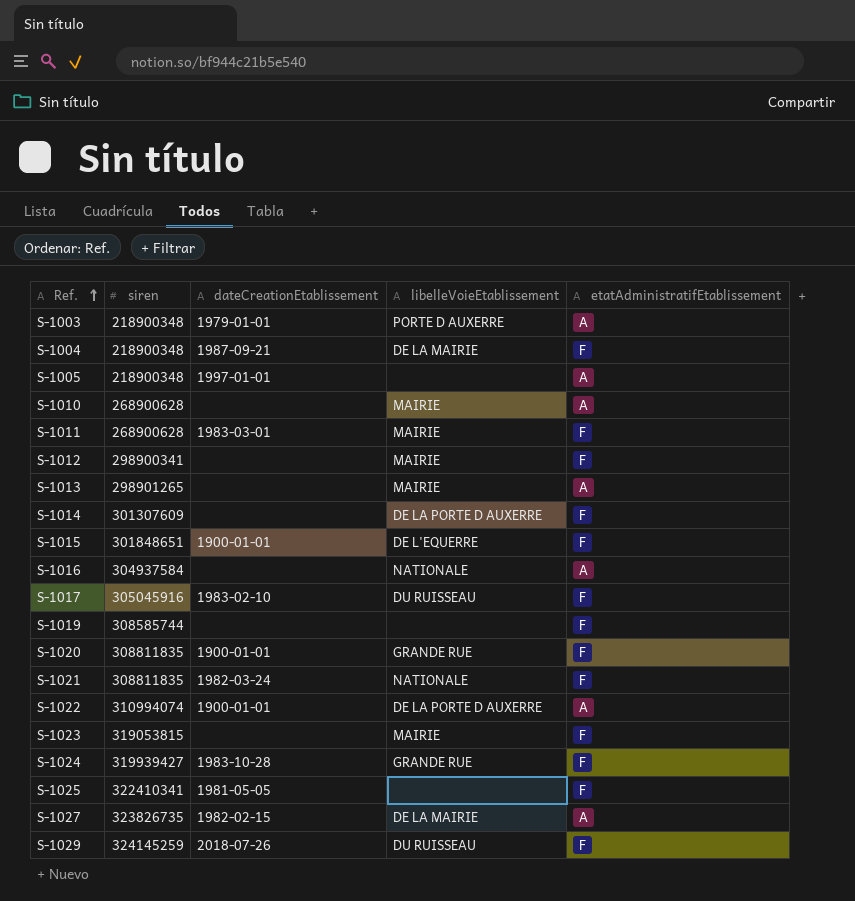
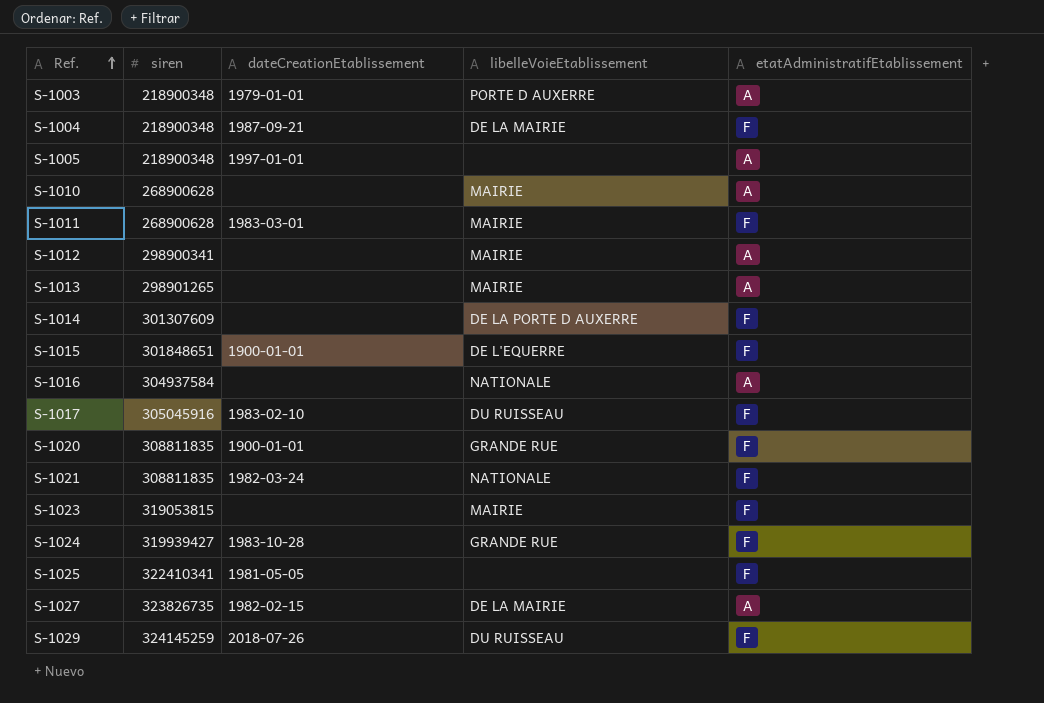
row S-1019: 308585744 | none | none | F -> none
row S-1022: 310994074 | 1900-01-01 | DE LA PORTE D AUXERRE | A -> none
S-1012 | etatAdministratifEtablissement: F -> A

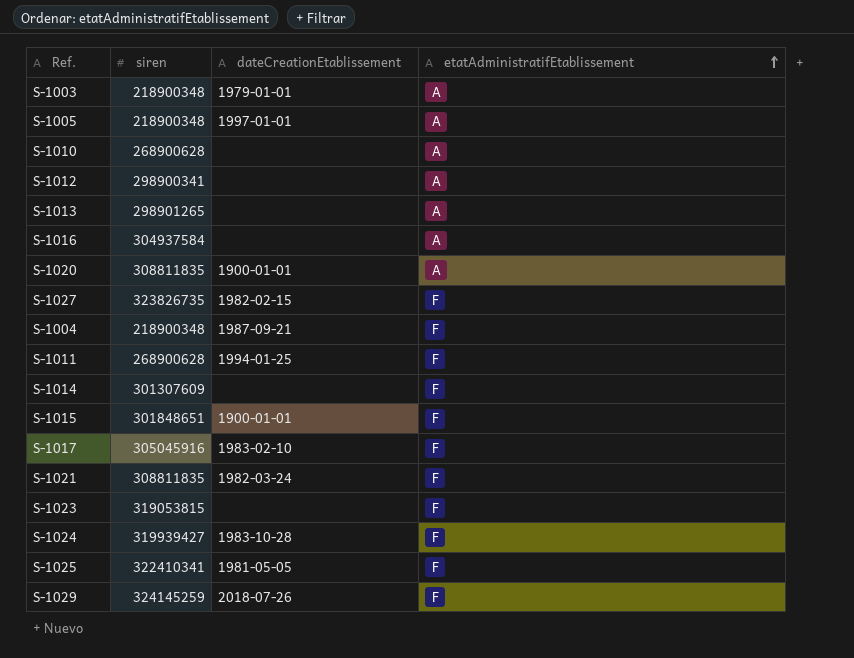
row order: Ref. ascending -> etatAdministratifEtablissement ascending
column libelleVoieEtablissement | position: 4 -> none
S-1020 | etatAdministratifEtablissement: F -> A
S-1027 | etatAdministratifEtablissement: A -> F
S-1011 | dateCreationEtablissement: 1983-03-01 -> 1994-01-25

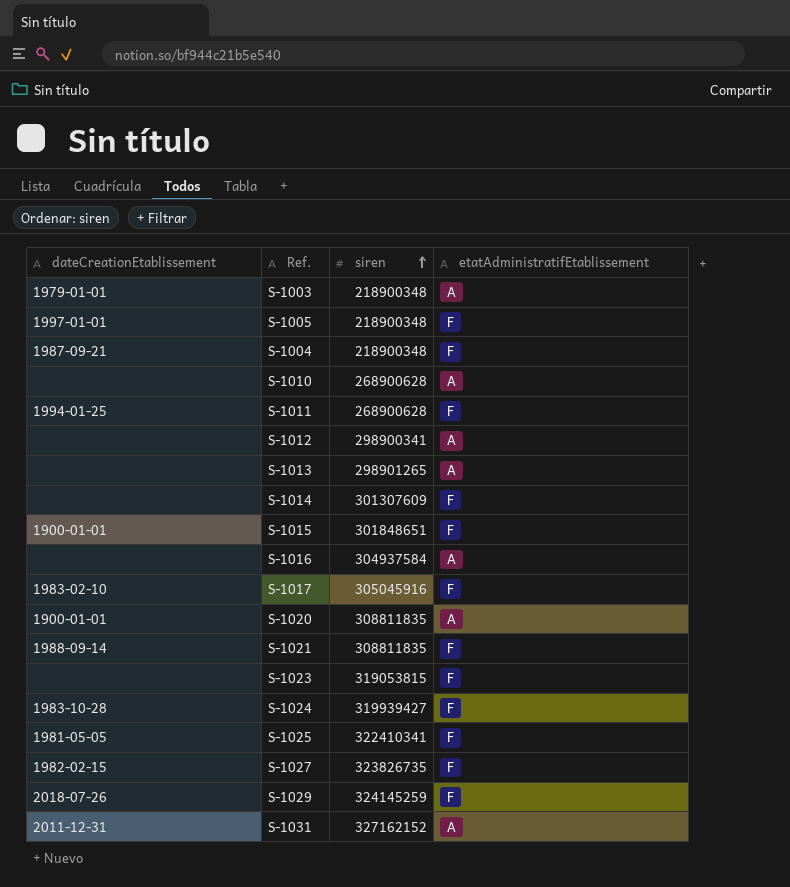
row order: etatAdministratifEtablissement ascending -> siren ascending
column dateCreationEtablissement | position: 3 -> 1
S-1005 | etatAdministratifEtablissement: A -> F
S-1021 | dateCreationEtablissement: 1982-03-24 -> 1988-09-14
row S-1031: none -> 2011-12-31 | 327162152 | A

